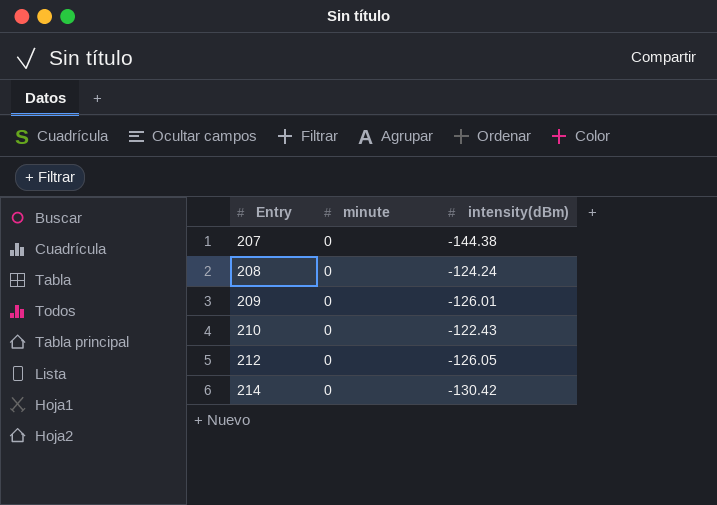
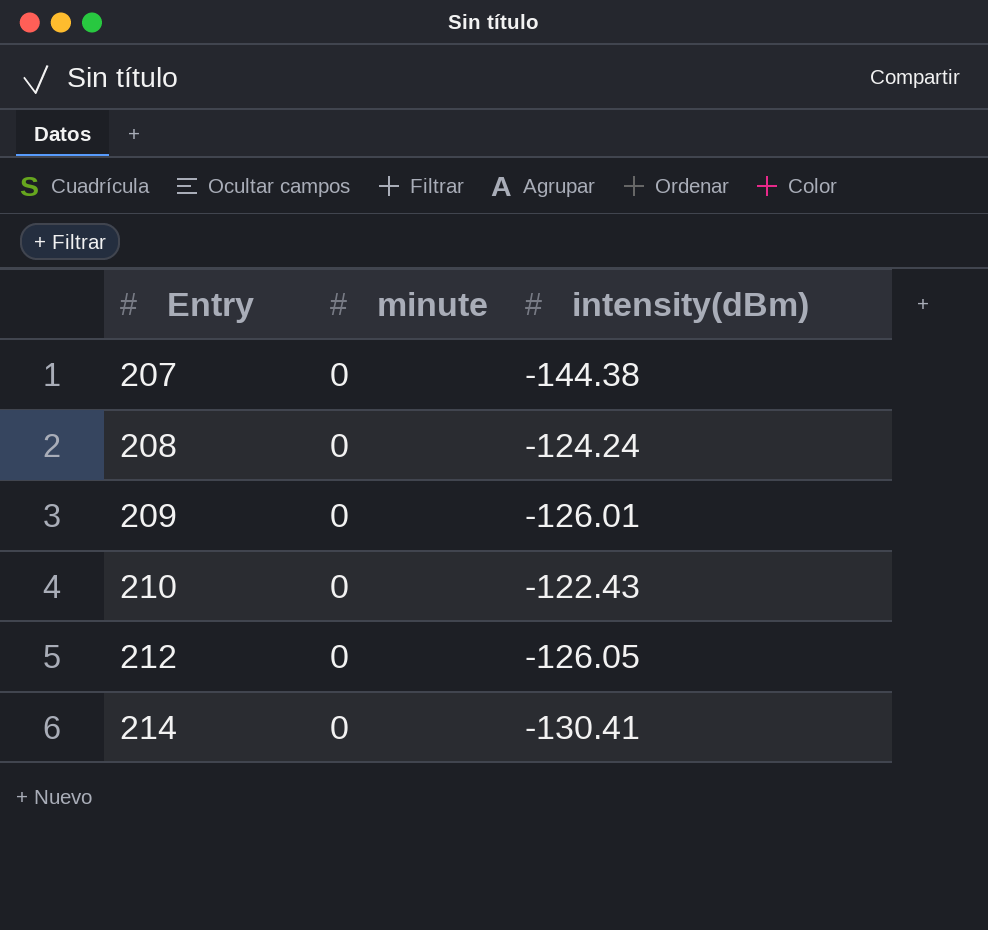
214 | intensity(dBm): -130.42 -> -130.41

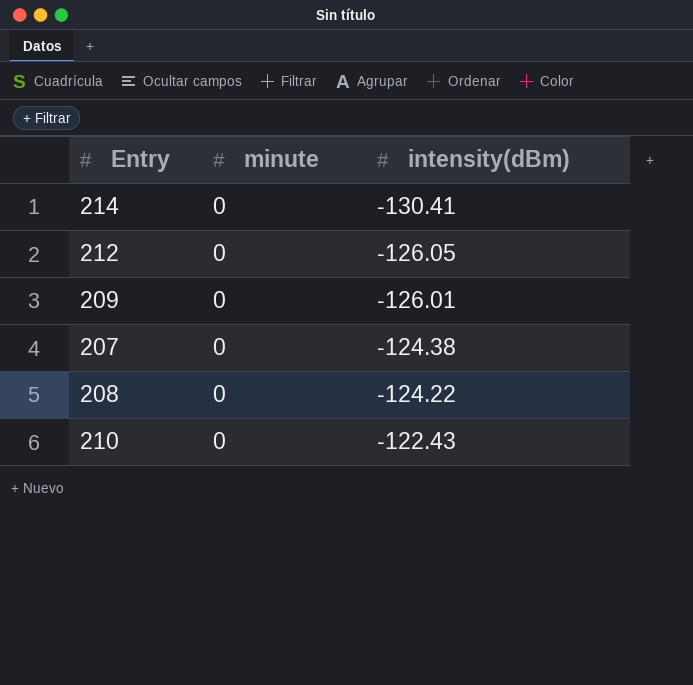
row order: Entry ascending -> intensity(dBm) ascending
207 | intensity(dBm): -144.38 -> -124.38
208 | intensity(dBm): -124.24 -> -124.22

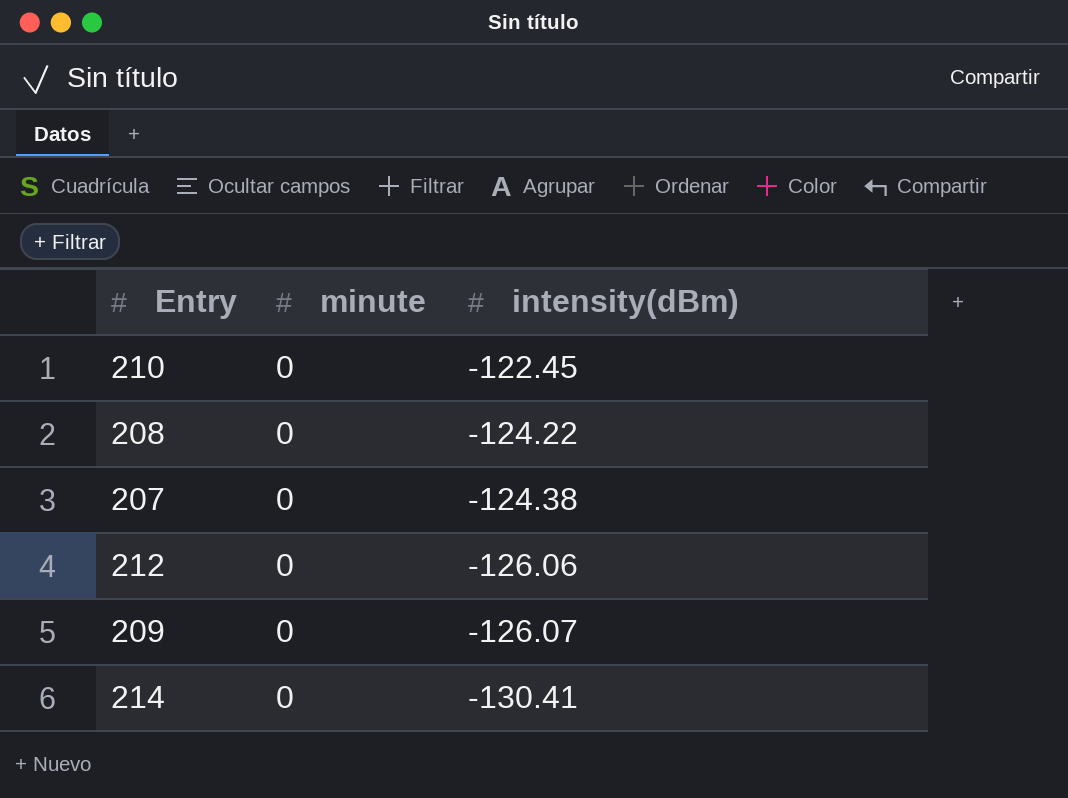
row order: intensity(dBm) ascending -> intensity(dBm) descending
210 | intensity(dBm): -122.43 -> -122.45
212 | intensity(dBm): -126.05 -> -126.06
209 | intensity(dBm): -126.01 -> -126.07

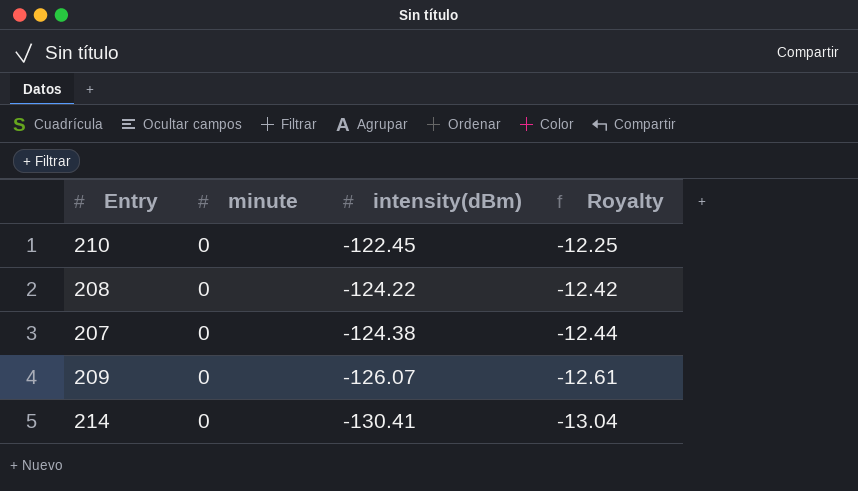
column Royalty | formula: none -> [intensity(dBm)] * 0.1
row 212: 0 | -126.06 -> none

